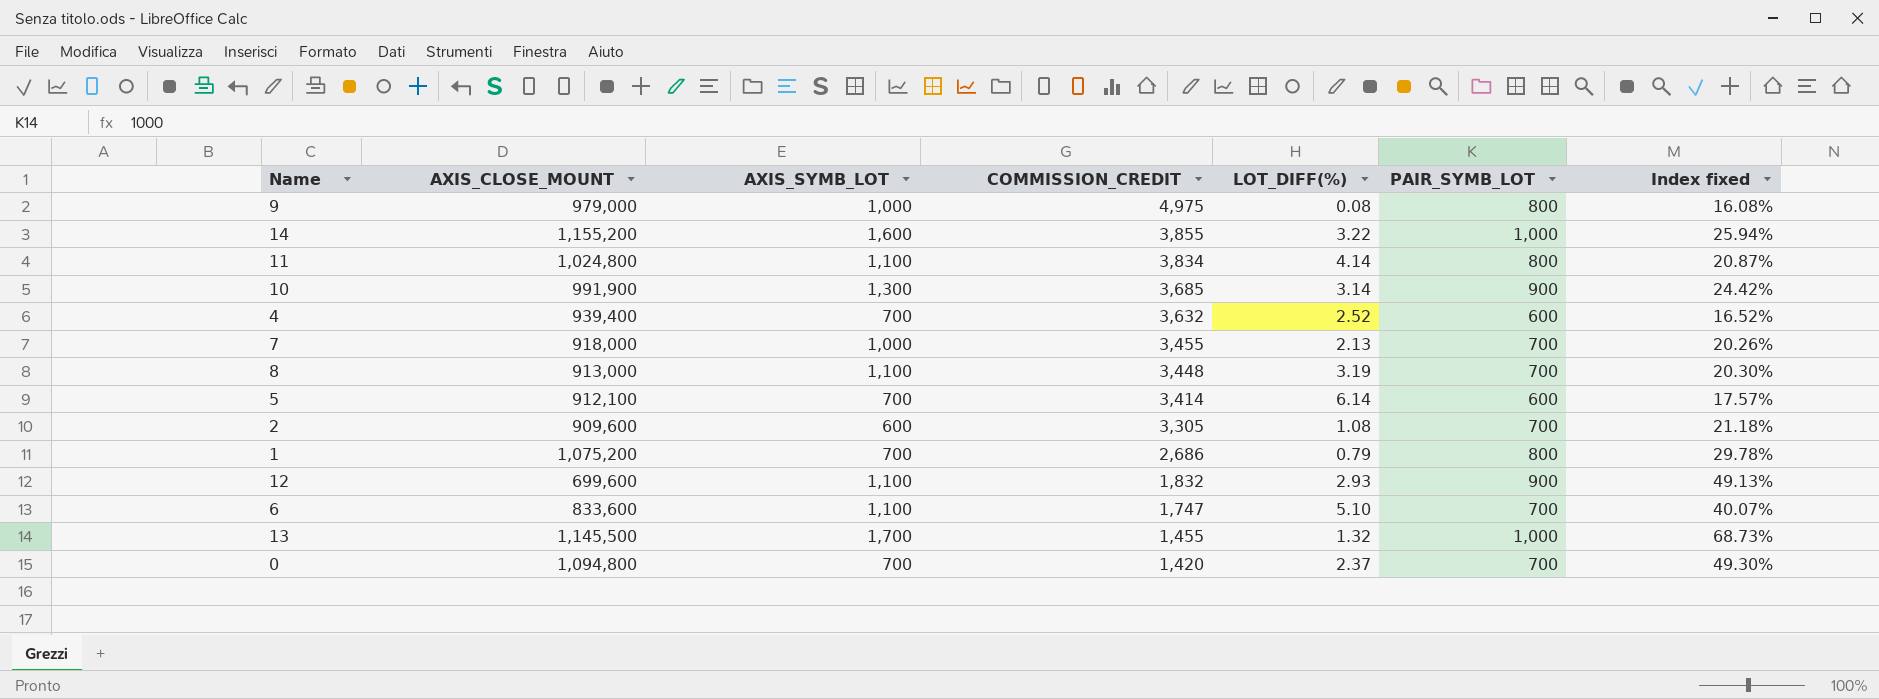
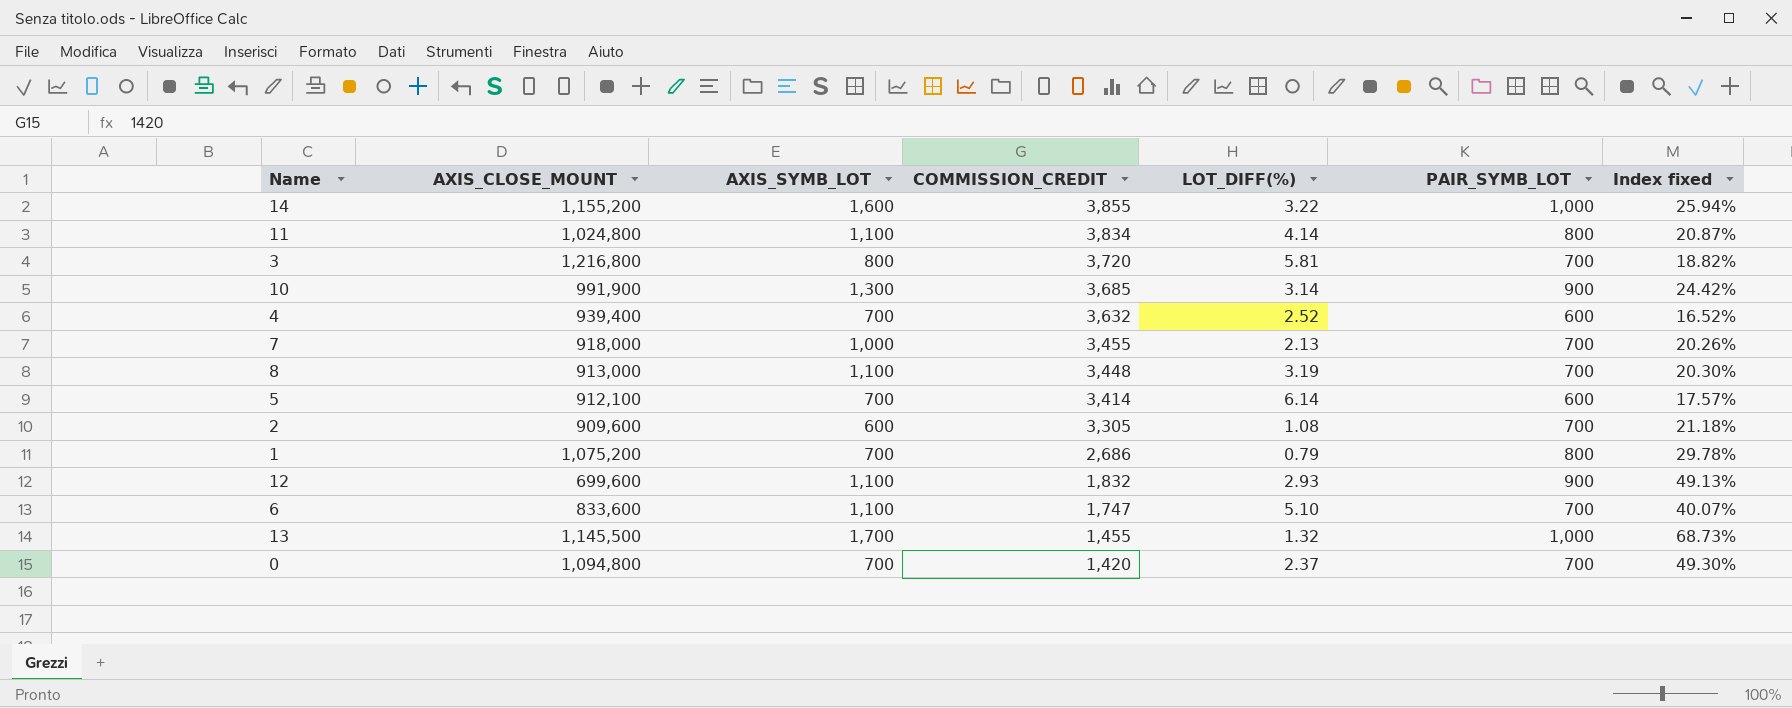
row 9: 979,000 | 1,000 | 4,975 | 0.08 | 800 | 16.08% -> none
row 3: none -> 1,216,800 | 800 | 3,720 | 5.81 | 700 | 18.82%

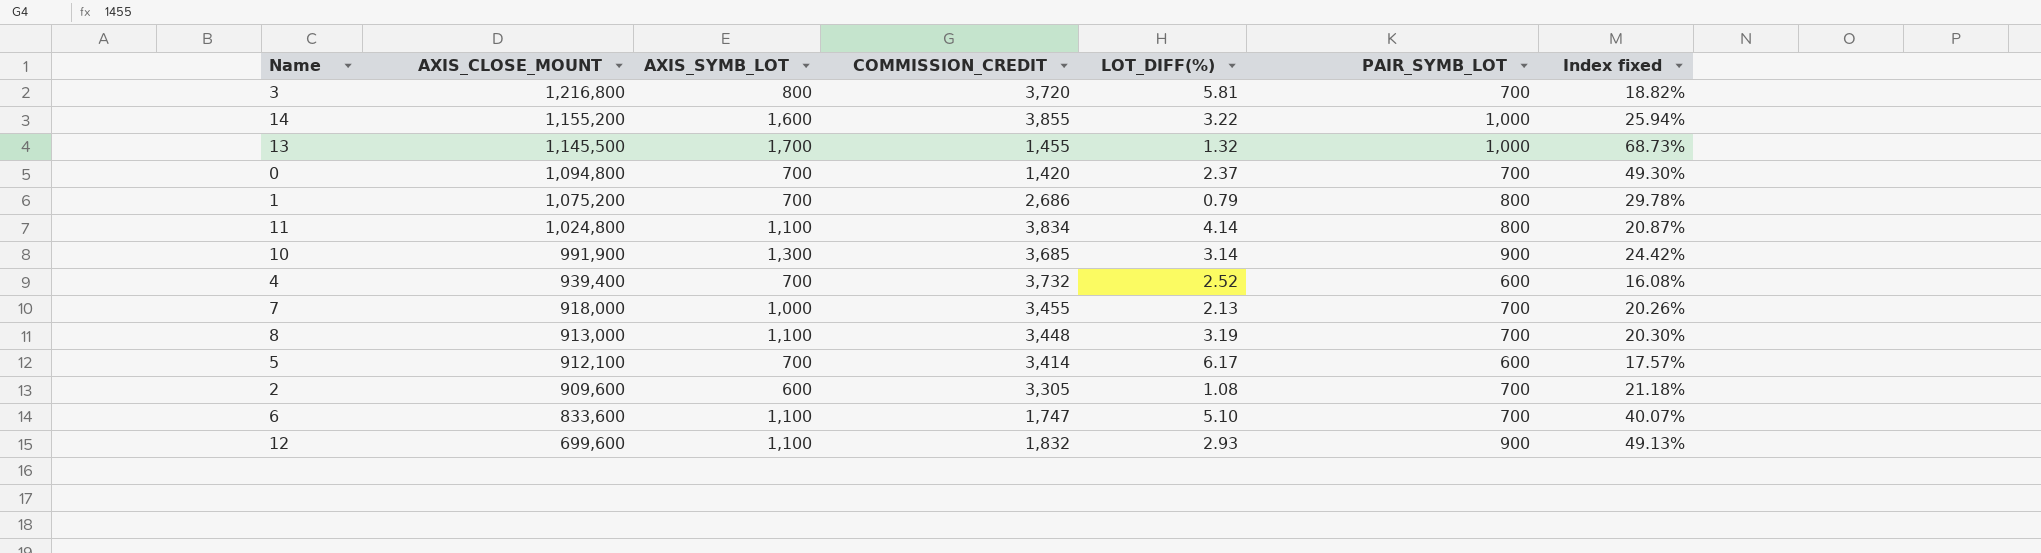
row order: COMMISSION_CREDIT descending -> AXIS_CLOSE_MOUNT descending
4 | COMMISSION_CREDIT: 3,632 -> 3,732
4 | Index fixed: 16.52% -> 16.08%
5 | LOT_DIFF(%): 6.14 -> 6.17

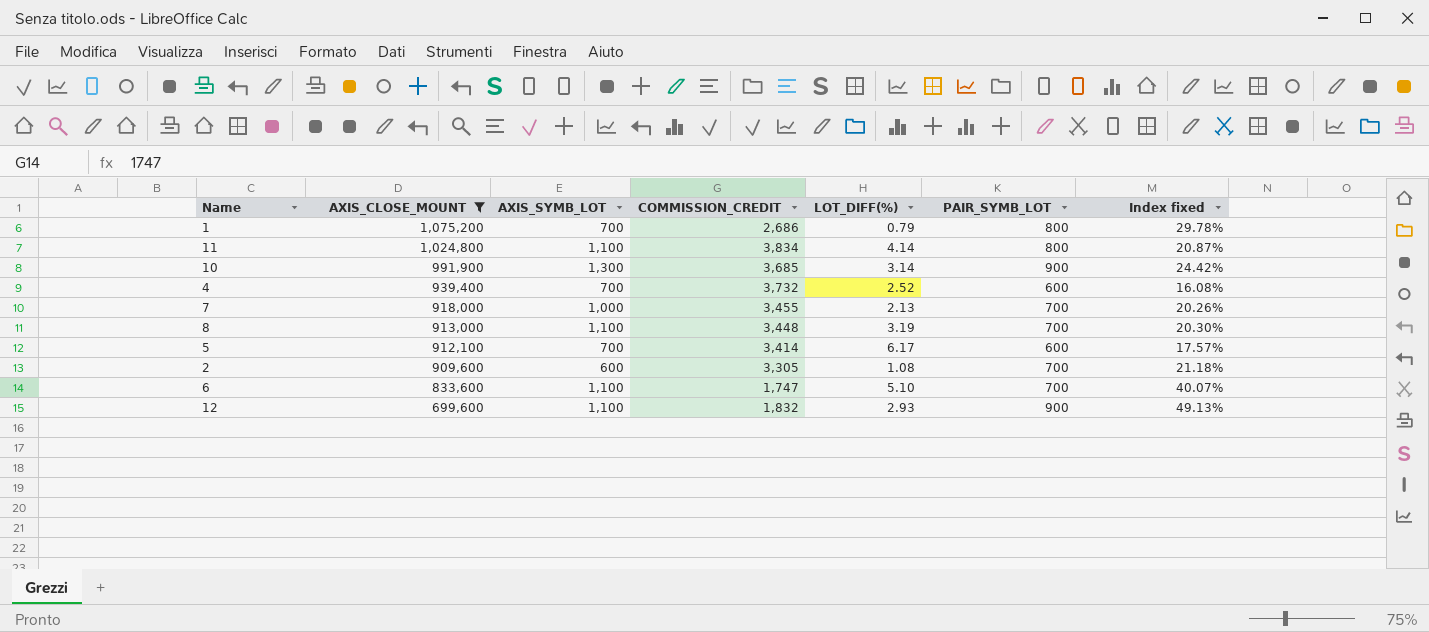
filter: none -> AXIS_CLOSE_MOUNT <= 1,075,200

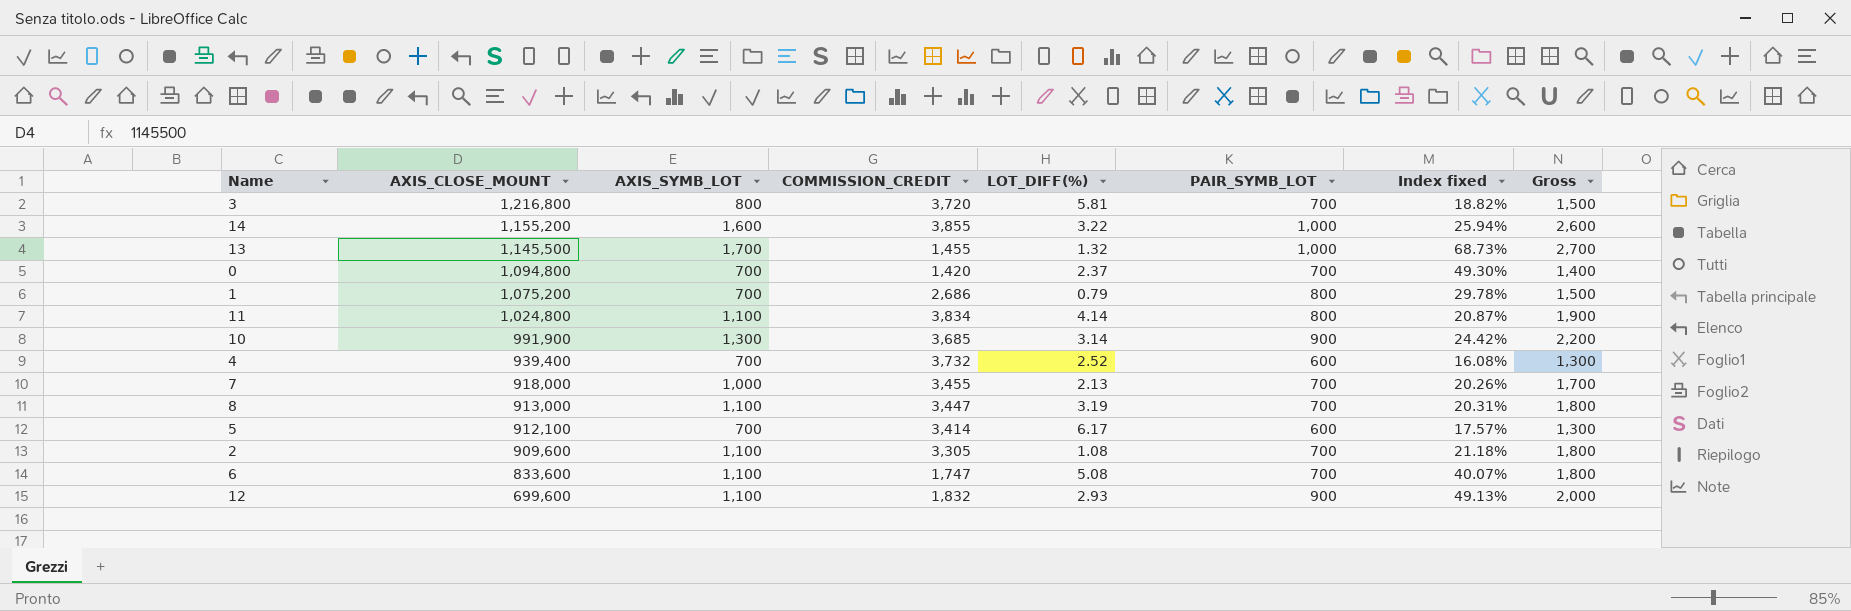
filter: AXIS_CLOSE_MOUNT <= 1,075,200 -> none
column Gross | formula: none -> [AXIS_SYMB_LOT] + [PAIR_SYMB_LOT]
8 | COMMISSION_CREDIT: 3,448 -> 3,447
8 | Index fixed: 20.30% -> 20.31%
2 | AXIS_SYMB_LOT: 600 -> 1,100
6 | LOT_DIFF(%): 5.10 -> 5.08

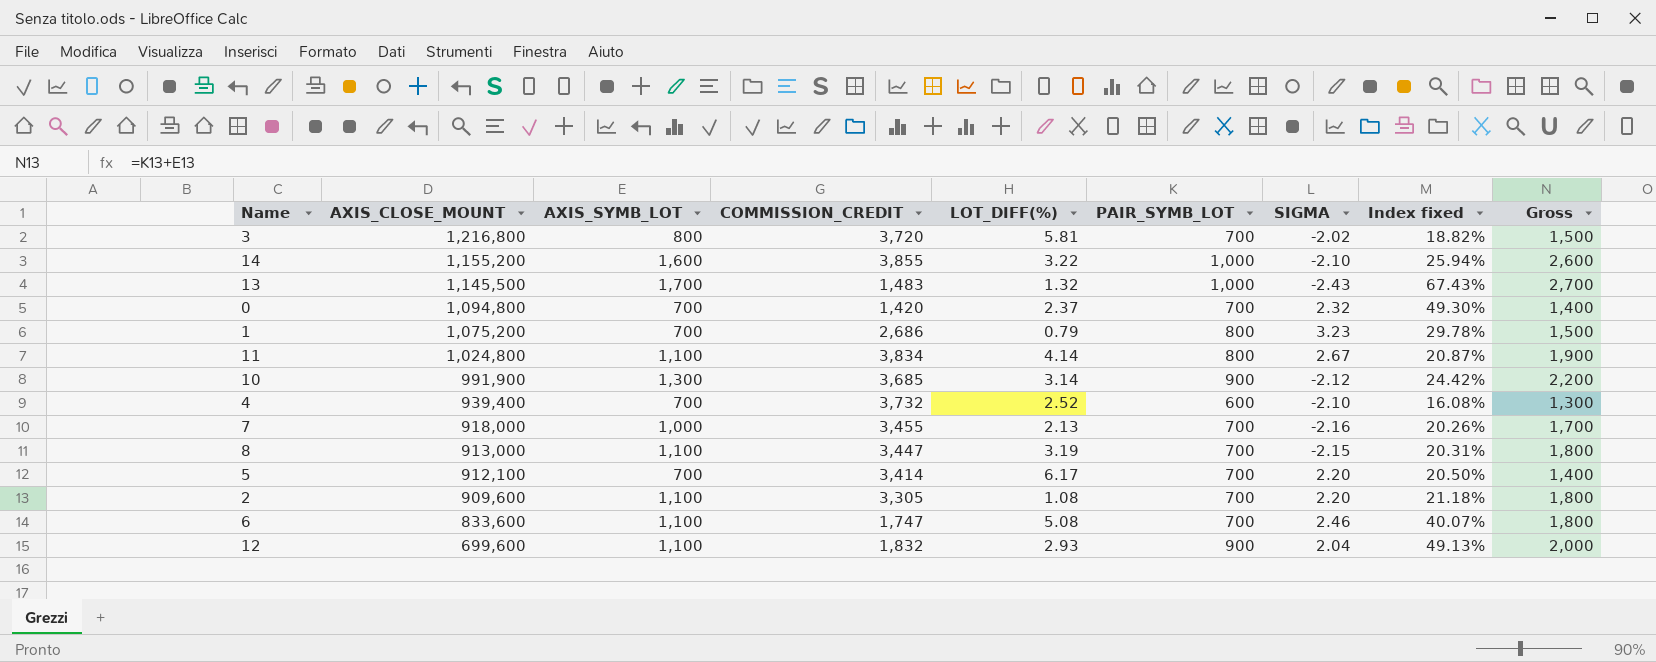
column SIGMA | position: none -> 7
13 | COMMISSION_CREDIT: 1,455 -> 1,483
13 | Index fixed: 68.73% -> 67.43%
5 | PAIR_SYMB_LOT: 600 -> 700
5 | Index fixed: 17.57% -> 20.50%
5 | Gross: 1,300 -> 1,400

